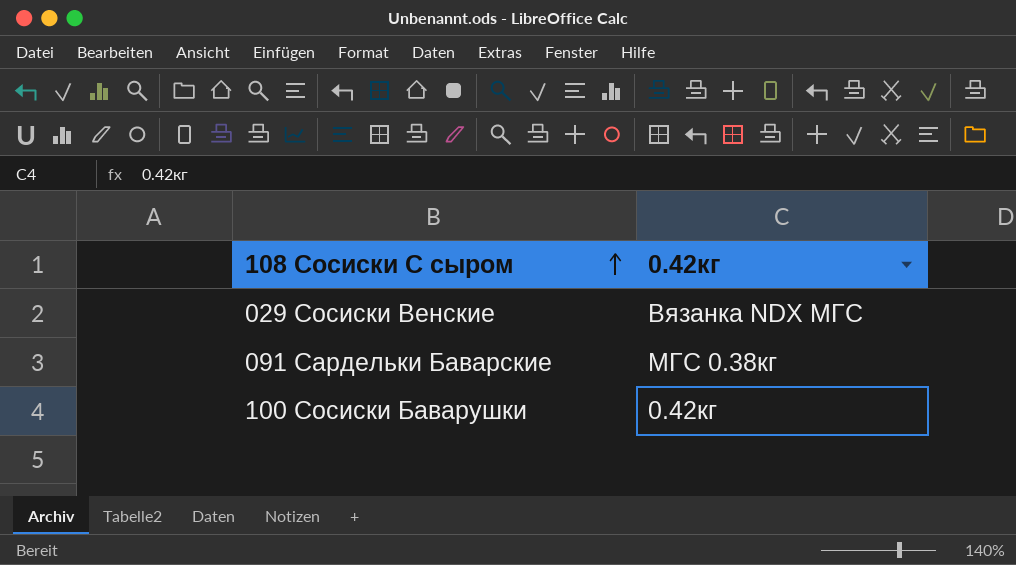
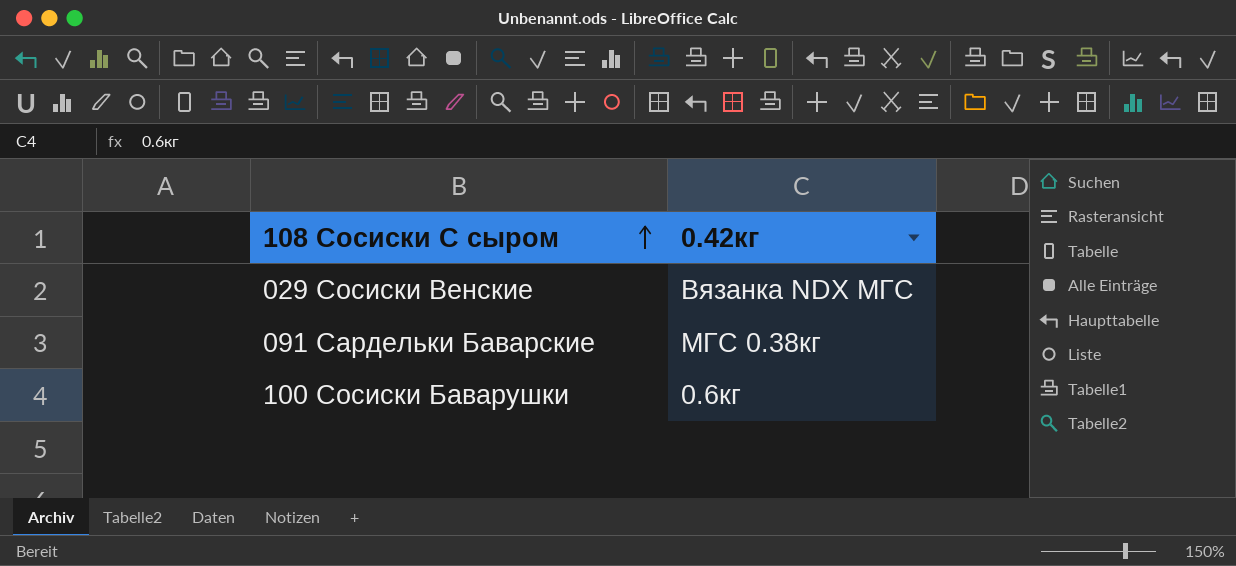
100 Сосиски Баварушки | 0.42кг: 0.42кг -> 0.6кг

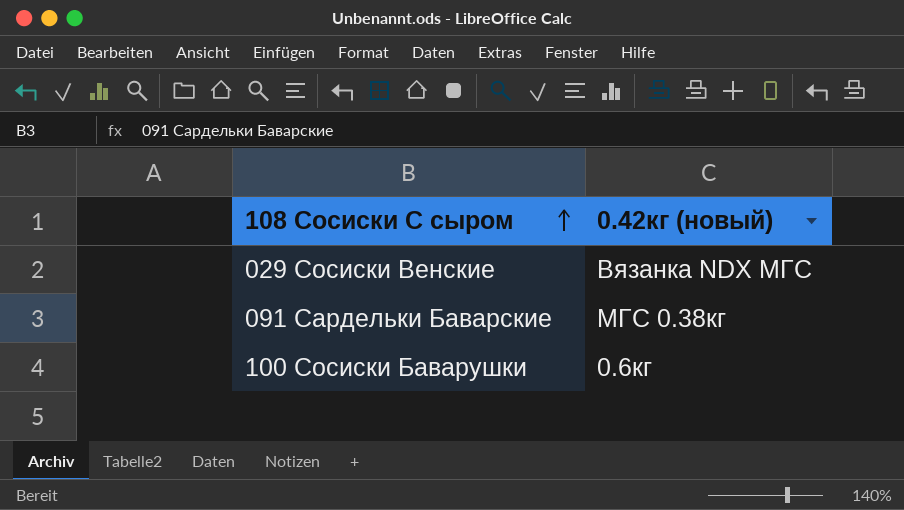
column name: 0.42кг -> 0.42кг (новый)

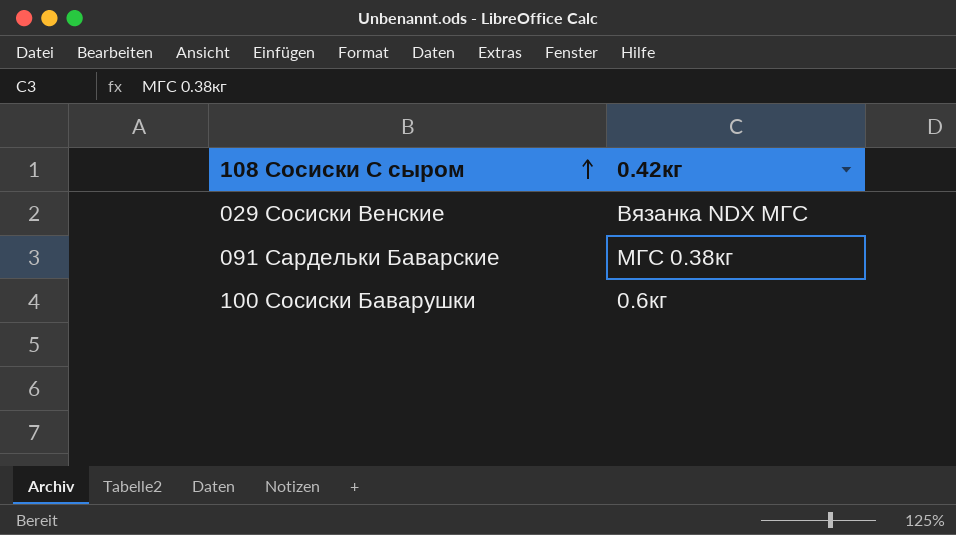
column name: 0.42кг (новый) -> 0.42кг

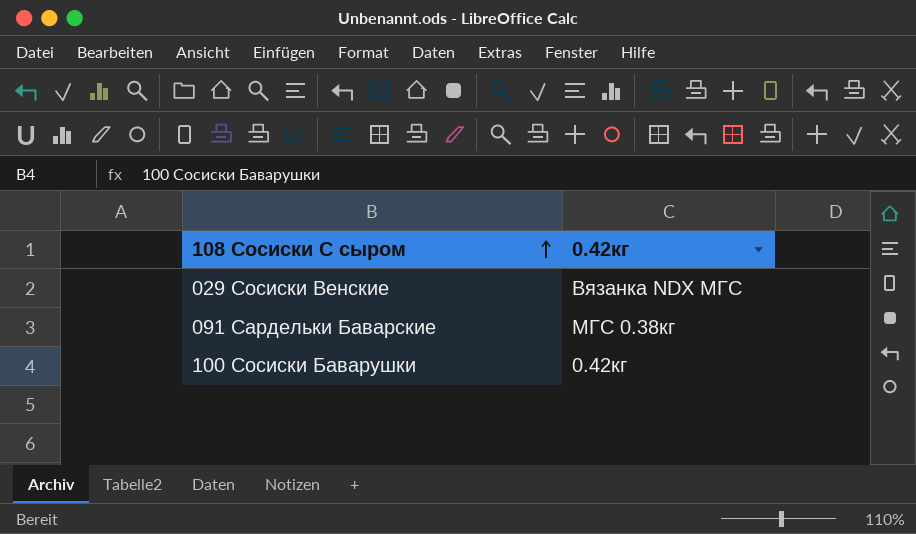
100 Сосиски Баварушки | 0.42кг: 0.6кг -> 0.42кг

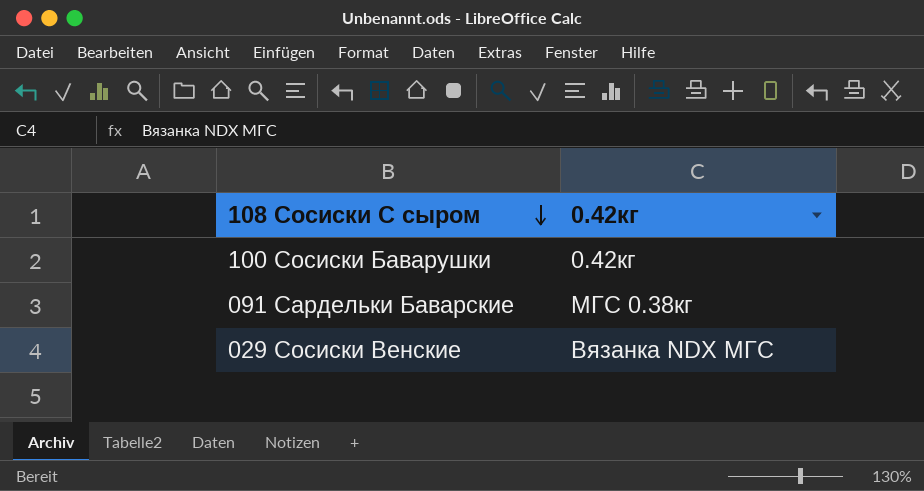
row order: 108 Сосиски С сыром ascending -> 108 Сосиски С сыром descending

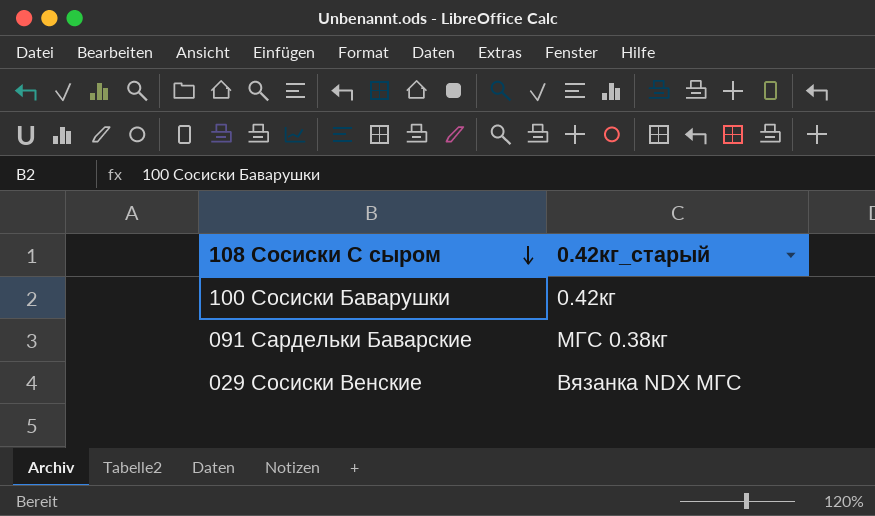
column name: 0.42кг -> 0.42кг_старый

